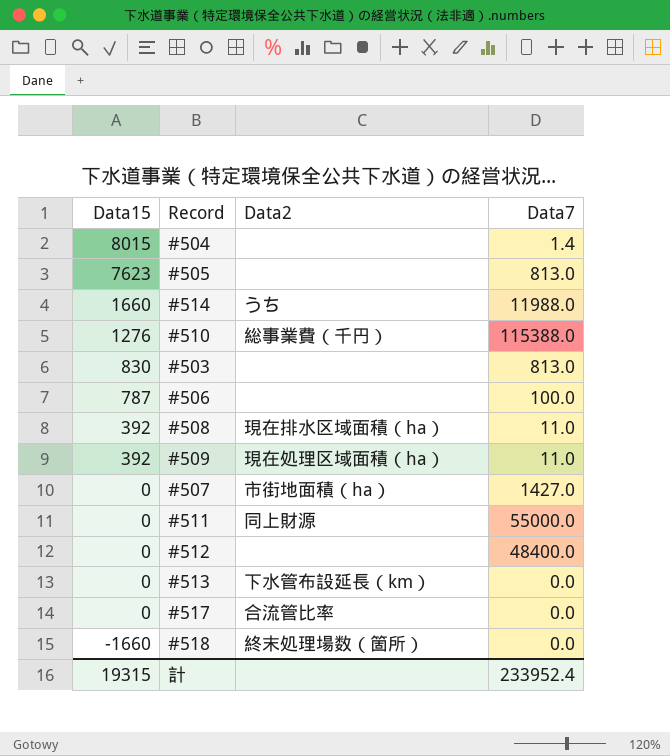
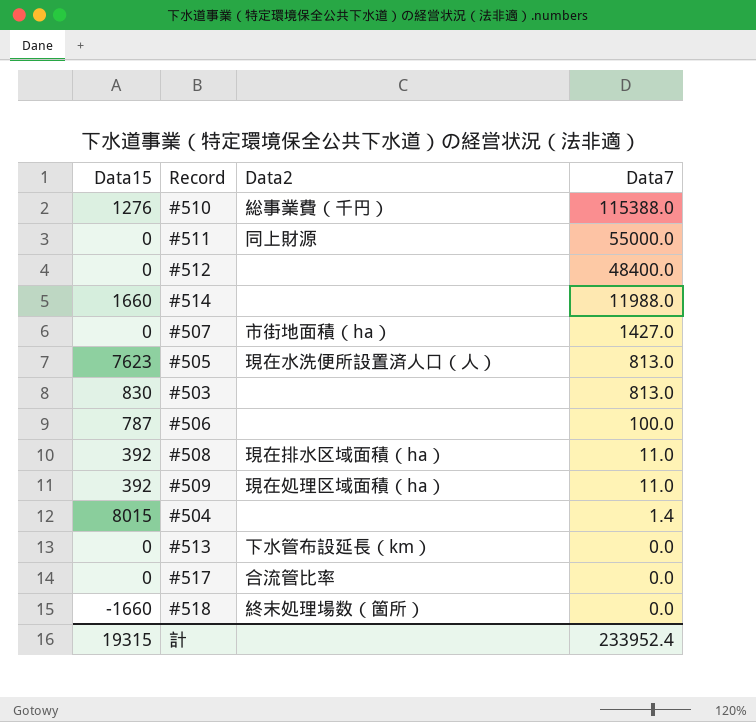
row order: Data15 descending -> Data7 descending
#514 | Data2: うち -> none
#505 | Data2: none -> 現在水洗便所設置済人口（人）

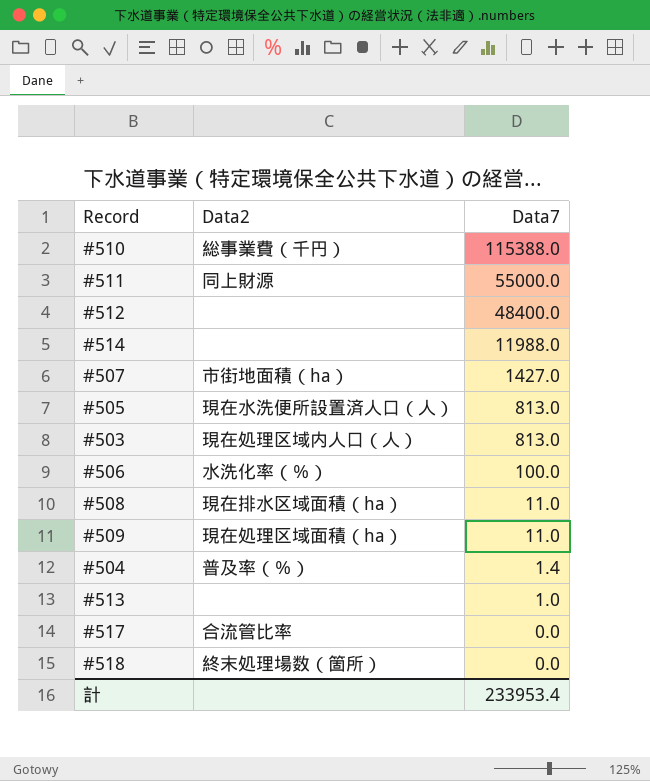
column Data15 | position: 1 -> none
#503 | Data2: none -> 現在処理区域内人口（人）
#506 | Data2: none -> 水洗化率（％）
#504 | Data2: none -> 普及率（％）
#513 | Data2: 下水管布設延長（km） -> none
#513 | Data7: 0.0 -> 1.0
計 | Data7: 233952.4 -> 233953.4

